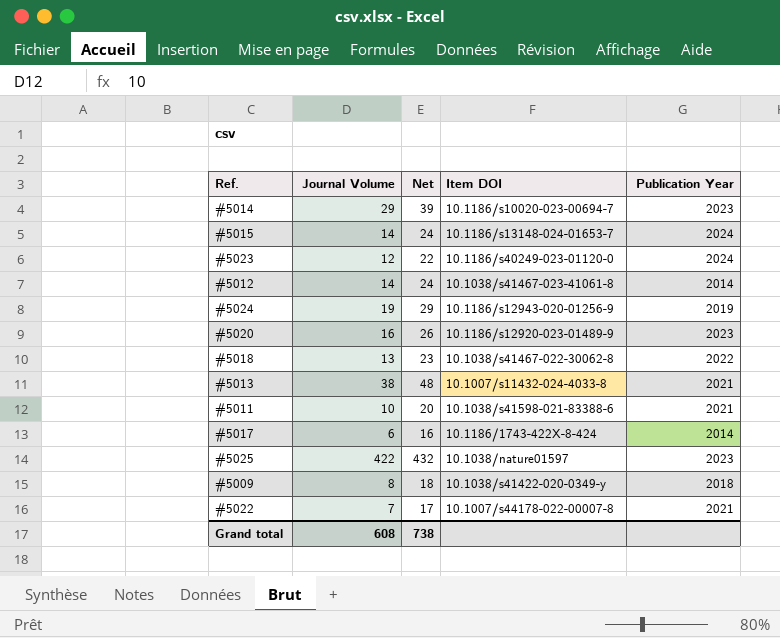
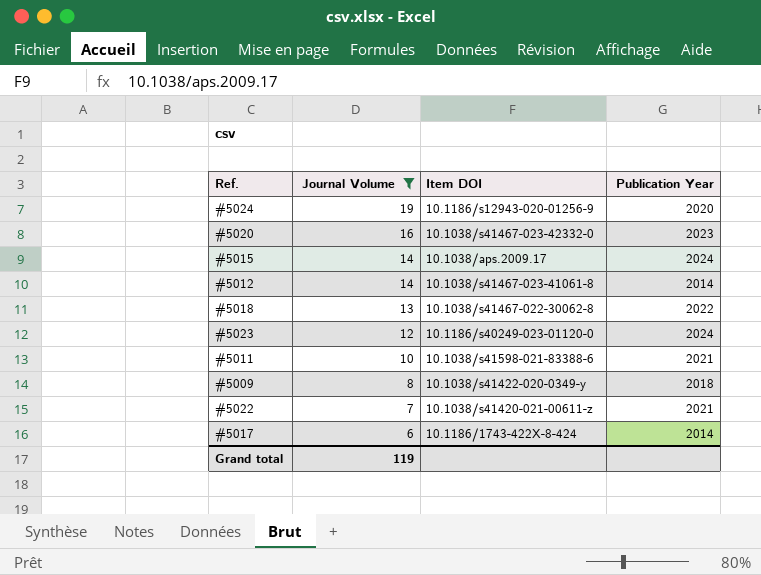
filter: none -> Journal Volume <= 19
row order: none -> Journal Volume descending
column Net | formula: [Journal Volume] + 10 -> none
#5024 | Publication Year: 2019 -> 2020
#5020 | Item DOI: 10.1186/s12920-023-01489-9 -> 10.1038/s41467-023-42332-0
#5015 | Item DOI: 10.1186/s13148-024-01653-7 -> 10.1038/aps.2009.17
#5022 | Item DOI: 10.1007/s44178-022-00007-8 -> 10.1038/s41420-021-00611-z
Grand total | Journal Volume: 608 -> 119

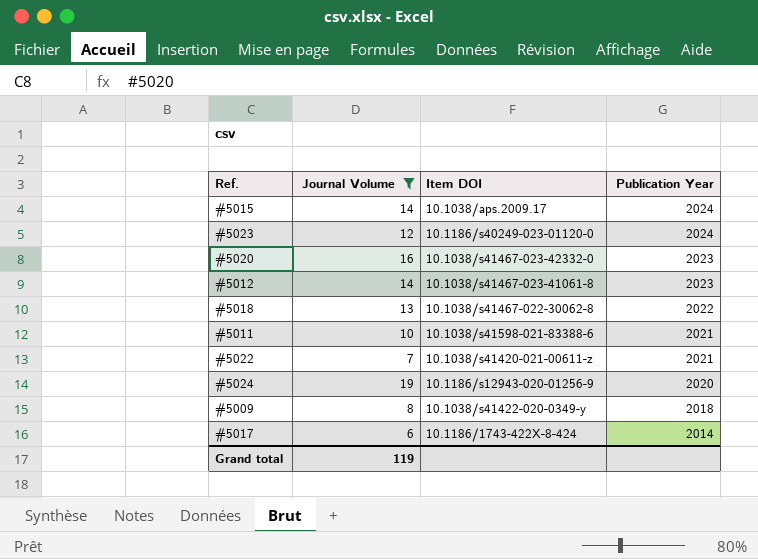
row order: Journal Volume descending -> Publication Year descending
#5012 | Publication Year: 2014 -> 2023

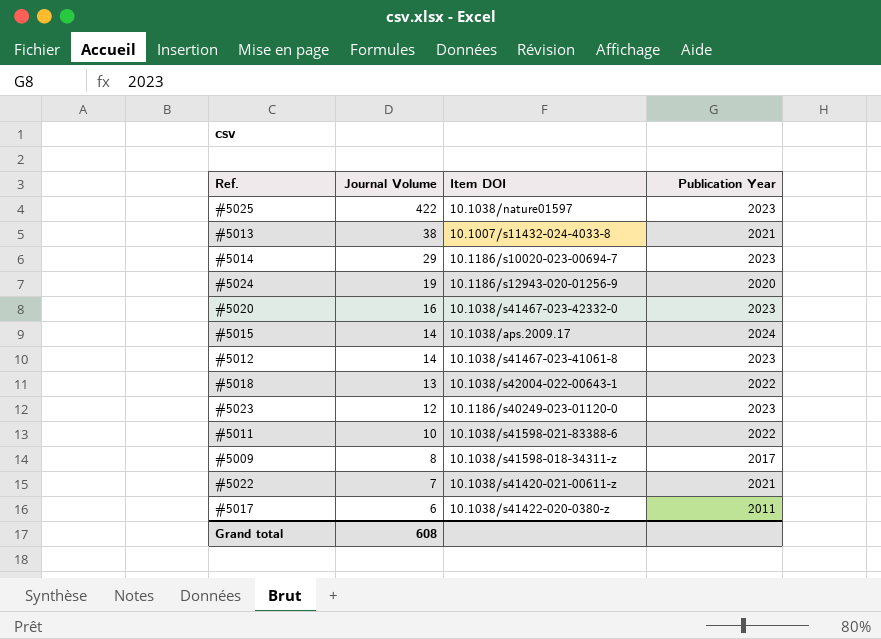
filter: Journal Volume <= 19 -> none
row order: Publication Year descending -> Journal Volume descending
#5018 | Item DOI: 10.1038/s41467-022-30062-8 -> 10.1038/s42004-022-00643-1
#5023 | Publication Year: 2024 -> 2023
#5011 | Publication Year: 2021 -> 2022
#5009 | Item DOI: 10.1038/s41422-020-0349-y -> 10.1038/s41598-018-34311-z
#5009 | Publication Year: 2018 -> 2017
#5017 | Item DOI: 10.1186/1743-422X-8-424 -> 10.1038/s41422-020-0380-z
#5017 | Publication Year: 2014 -> 2011
Grand total | Journal Volume: 119 -> 608

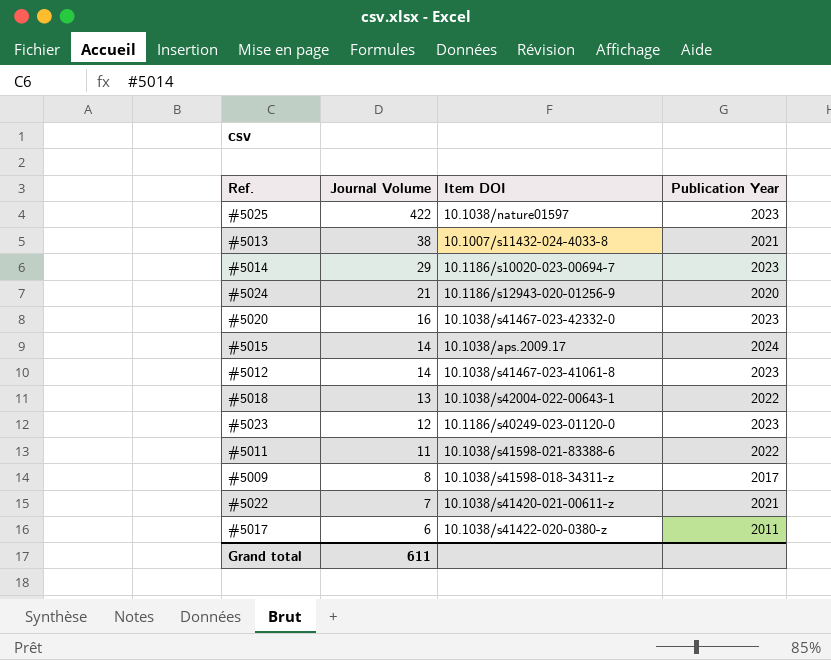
#5024 | Journal Volume: 19 -> 21
#5011 | Journal Volume: 10 -> 11
Grand total | Journal Volume: 608 -> 611

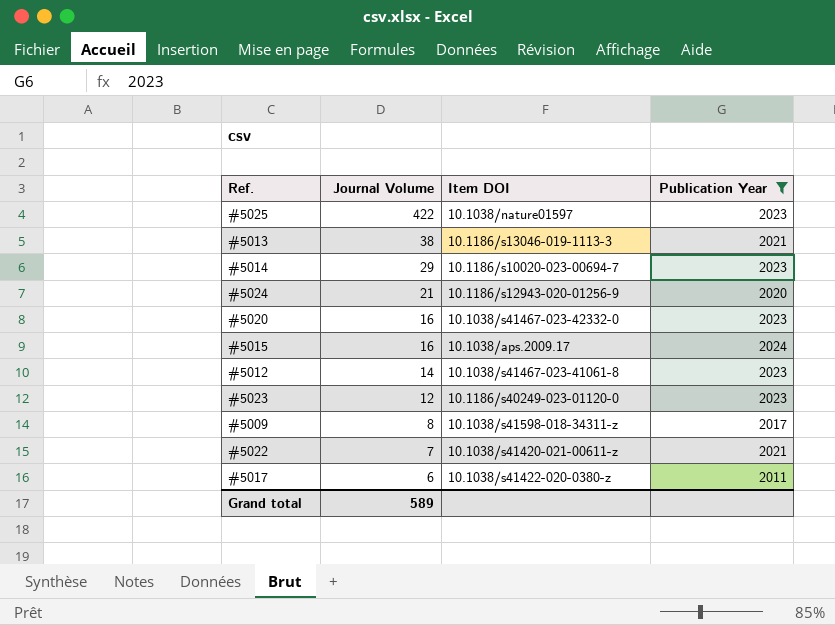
filter: none -> Publication Year != 2022
#5013 | Item DOI: 10.1007/s11432-024-4033-8 -> 10.1186/s13046-019-1113-3
#5015 | Journal Volume: 14 -> 16
Grand total | Journal Volume: 611 -> 589

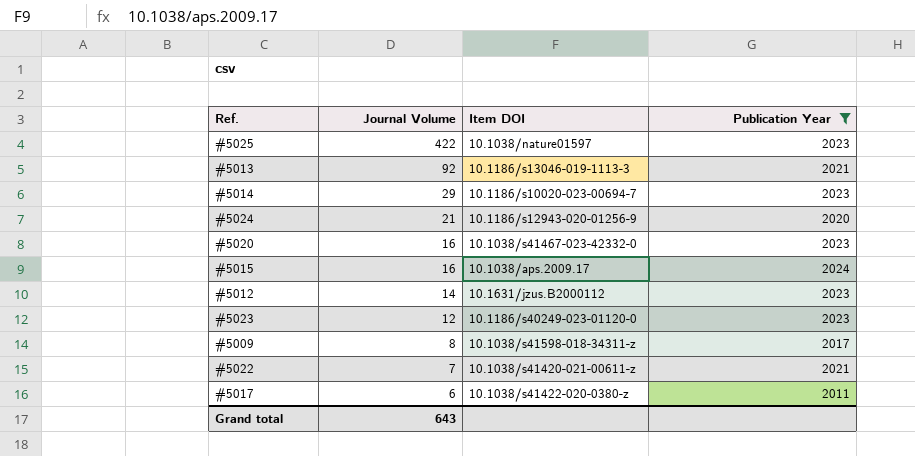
#5013 | Journal Volume: 38 -> 92
#5012 | Item DOI: 10.1038/s41467-023-41061-8 -> 10.1631/jzus.B2000112
Grand total | Journal Volume: 589 -> 643

